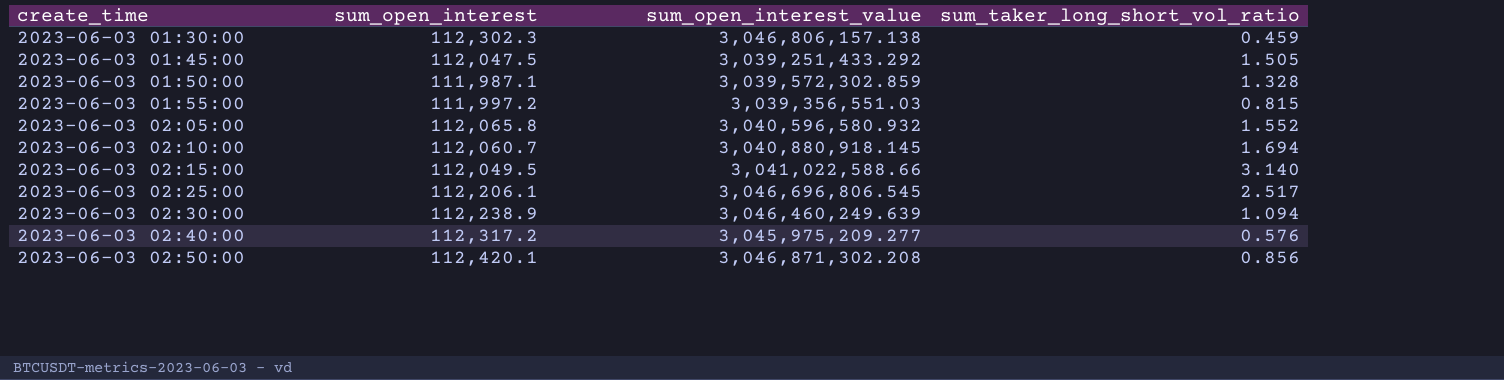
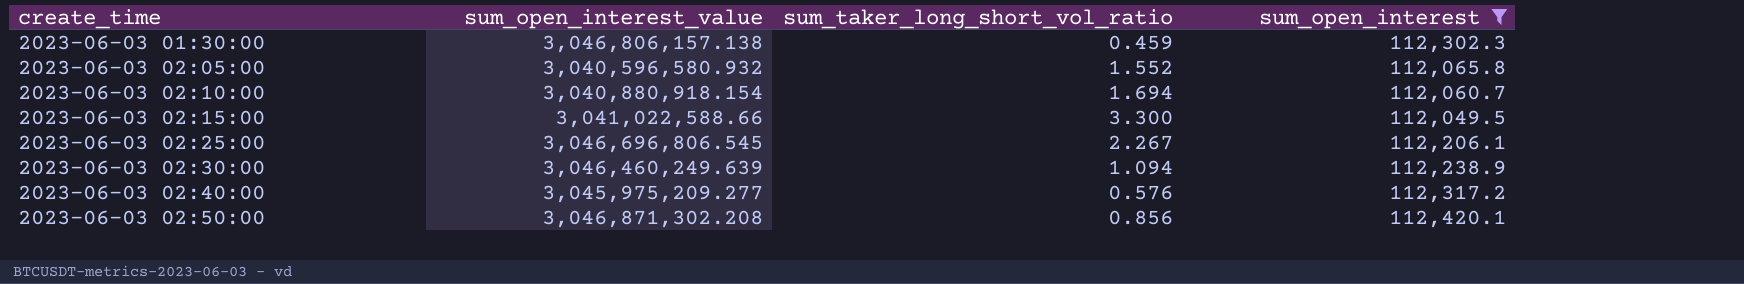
filter: none -> sum_open_interest >= 112,049.5
column sum_open_interest | position: 2 -> 4
2023-06-03 02:10:00 | sum_open_interest_value: 3,040,880,918.145 -> 3,040,880,918.154
2023-06-03 02:15:00 | sum_taker_long_short_vol_ratio: 3.140 -> 3.300
2023-06-03 02:25:00 | sum_taker_long_short_vol_ratio: 2.517 -> 2.267

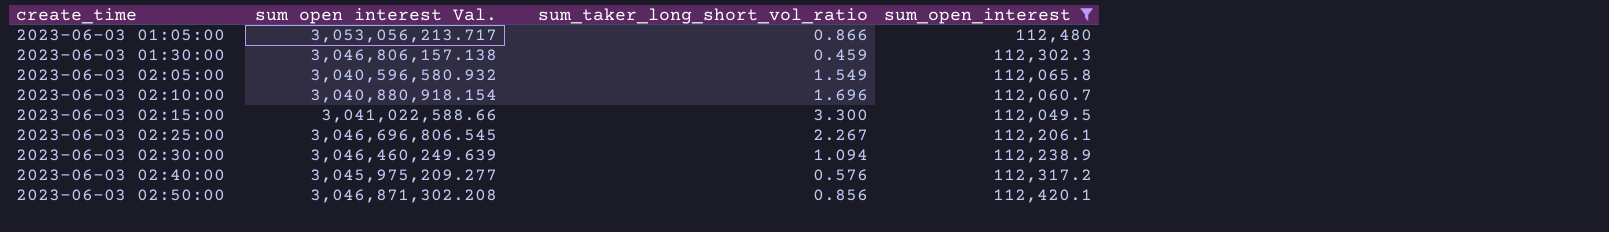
column name: sum_open_interest_value -> sum open interest Val.
row 2023-06-03 01:05:00: none -> 3,053,056,213.717 | 0.866 | 112,480
2023-06-03 02:05:00 | sum_taker_long_short_vol_ratio: 1.552 -> 1.549
2023-06-03 02:10:00 | sum_taker_long_short_vol_ratio: 1.694 -> 1.696

